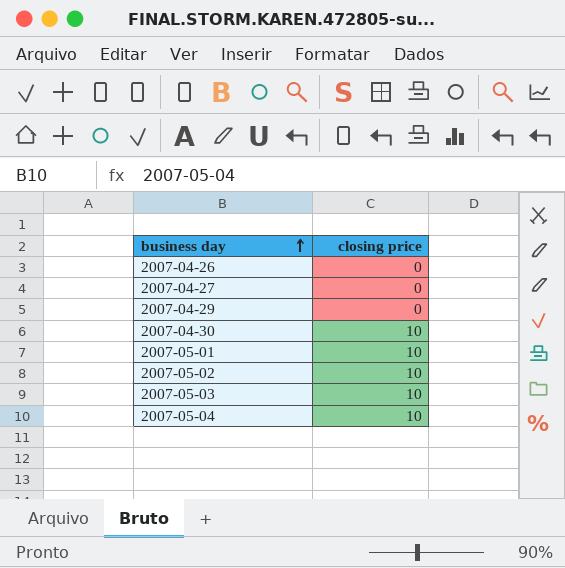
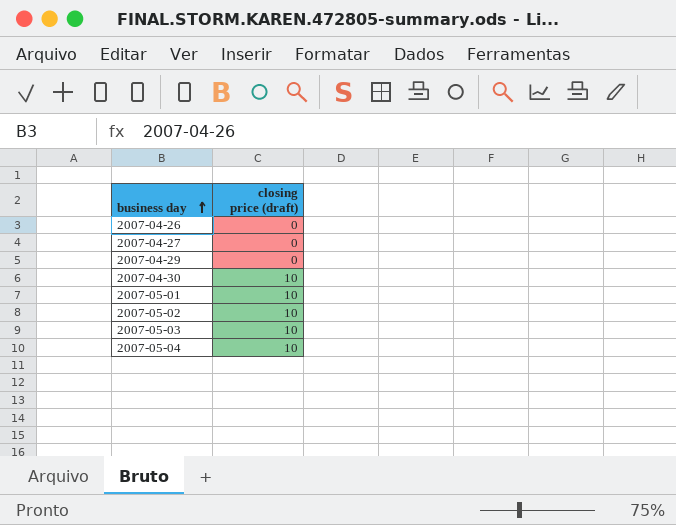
column name: closing price -> closing price (draft)

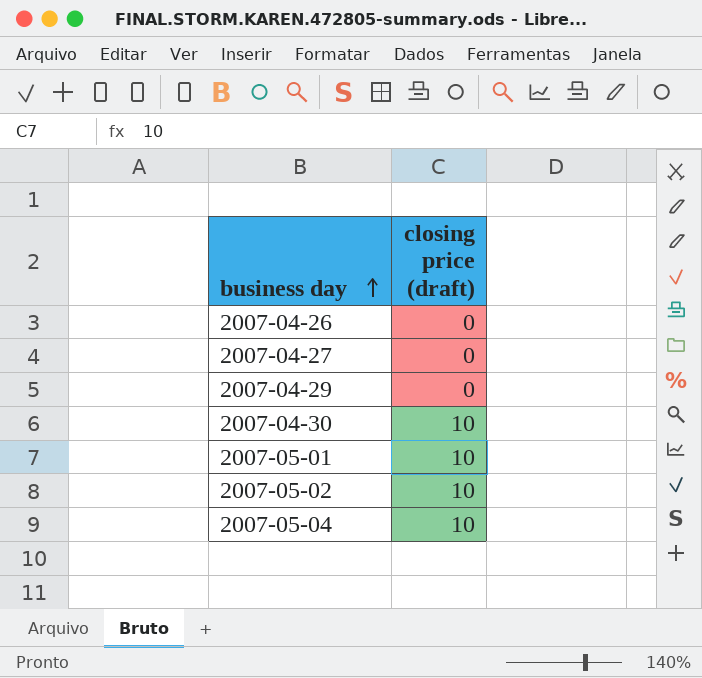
row 2007-05-03: 10 -> none

